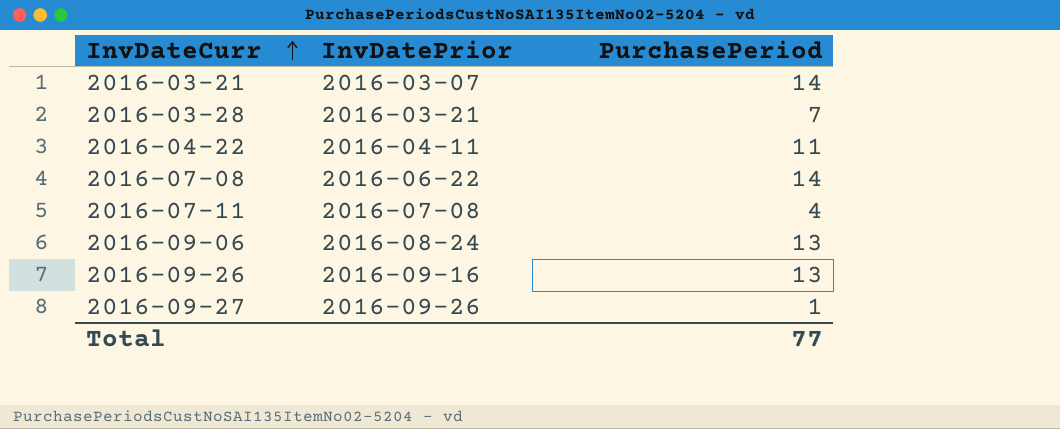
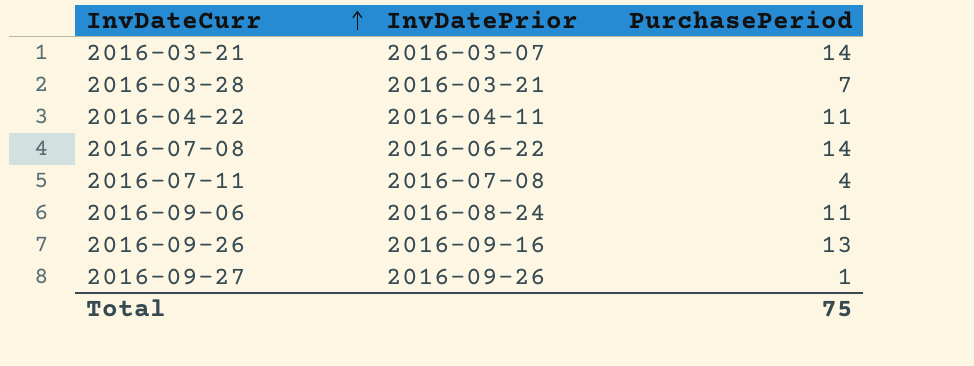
2016-09-06 | PurchasePeriod: 13 -> 11
Total | PurchasePeriod: 77 -> 75

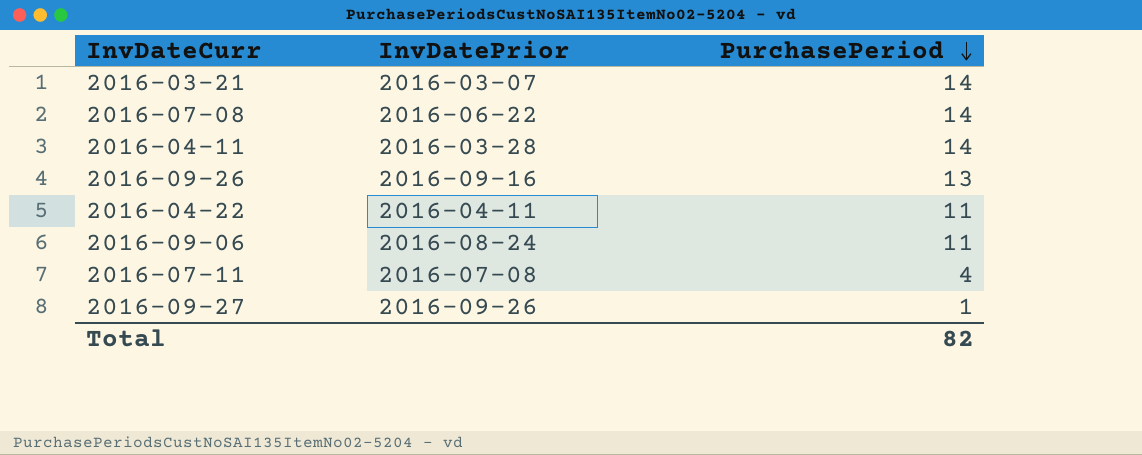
row order: InvDateCurr ascending -> PurchasePeriod descending
row 2016-03-28: 2016-03-21 | 7 -> none
row 2016-04-11: none -> 2016-03-28 | 14
Total | PurchasePeriod: 75 -> 82

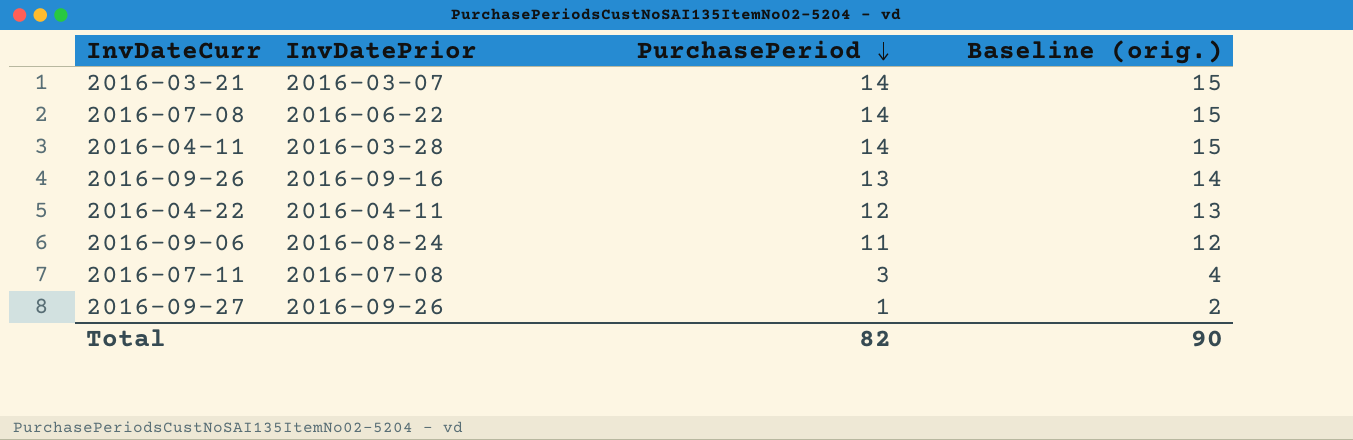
column Baseline (orig.) | formula: none -> [PurchasePeriod] + 1
2016-04-22 | PurchasePeriod: 11 -> 12
2016-07-11 | PurchasePeriod: 4 -> 3

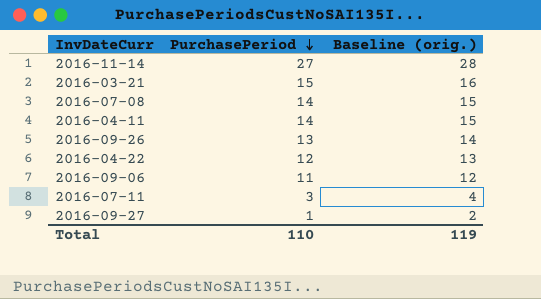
column InvDatePrior | position: 2 -> none
row 2016-11-14: none -> 27 | 28
2016-03-21 | PurchasePeriod: 14 -> 15
2016-03-21 | Baseline (orig.): 15 -> 16
Total | PurchasePeriod: 82 -> 110
Total | Baseline (orig.): 90 -> 119

